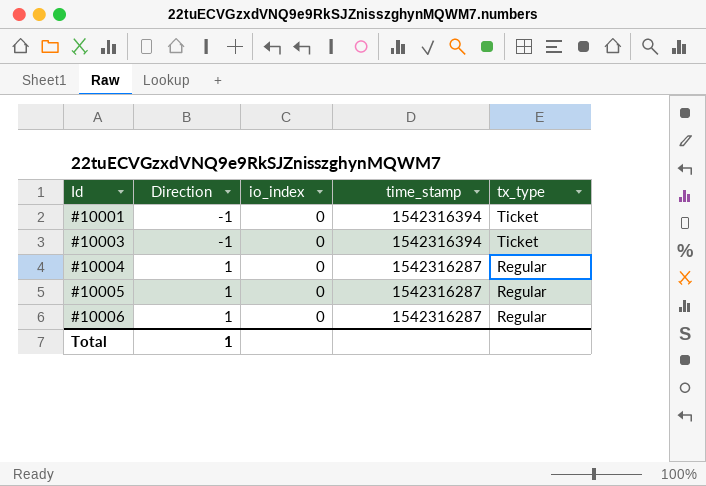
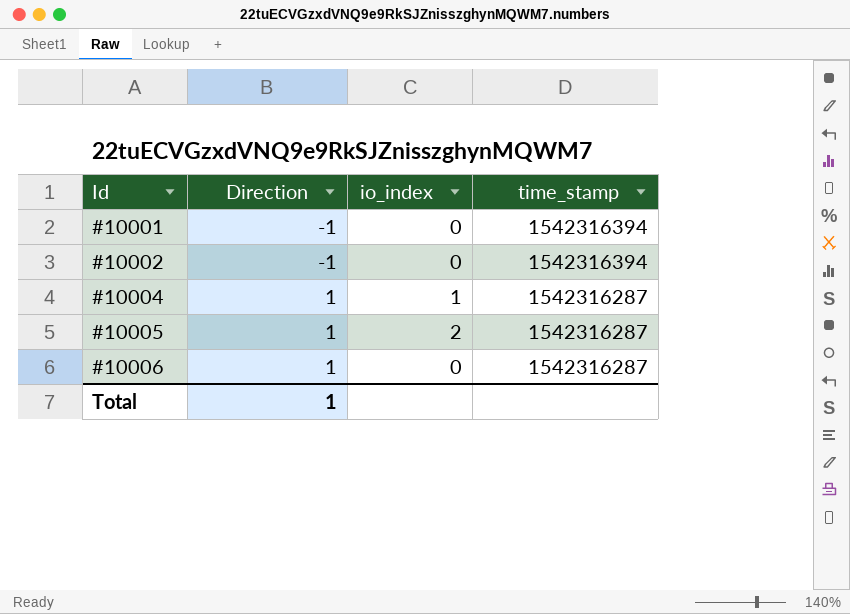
column tx_type | position: 5 -> none
row #10003: -1 | 0 | 1542316394 | Ticket -> none
row #10002: none -> -1 | 0 | 1542316394
#10004 | io_index: 0 -> 1
#10005 | io_index: 0 -> 2

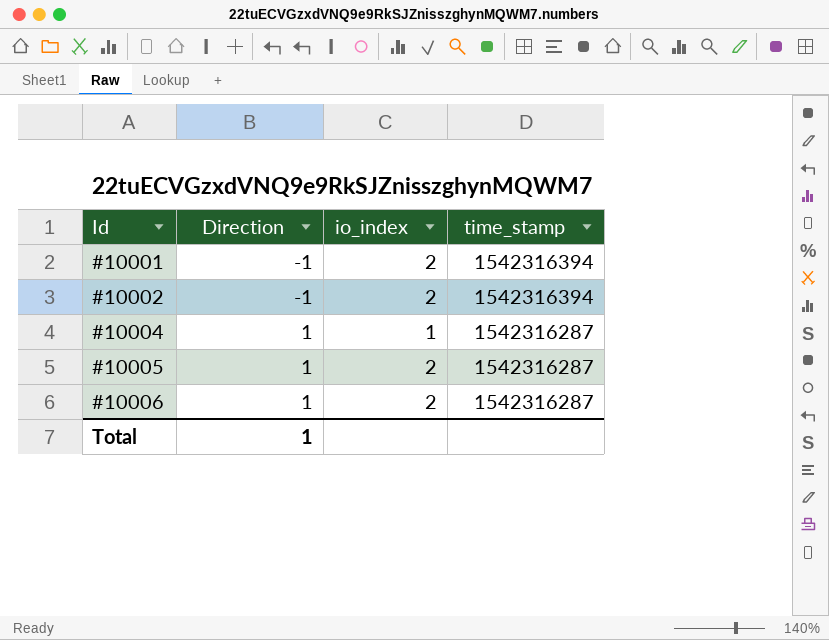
#10001 | io_index: 0 -> 2
#10002 | io_index: 0 -> 2
#10006 | io_index: 0 -> 2

